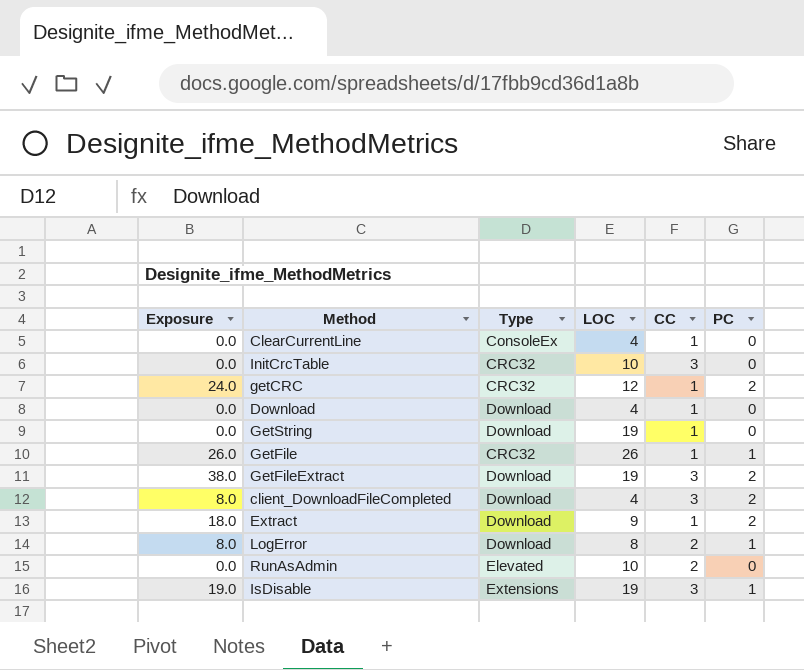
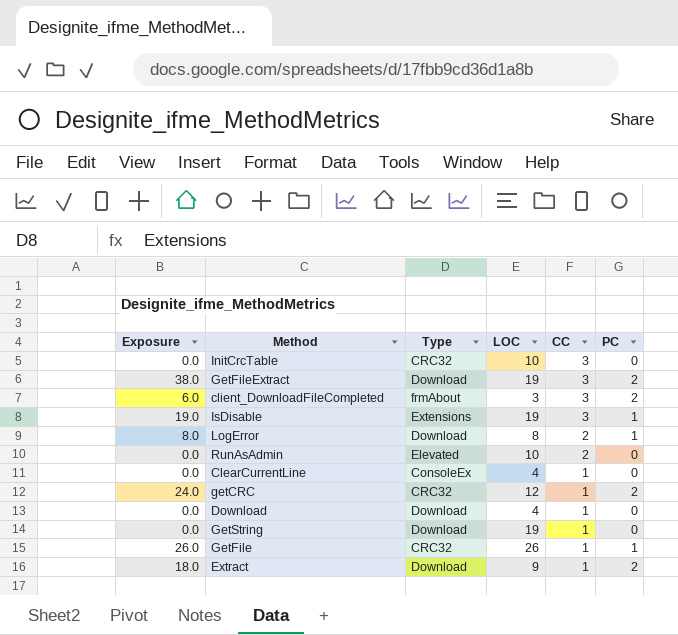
row order: none -> CC descending
client_DownloadFileCompleted | Exposure: 8.0 -> 6.0
client_DownloadFileCompleted | Type: Download -> frmAbout
client_DownloadFileCompleted | LOC: 4 -> 3

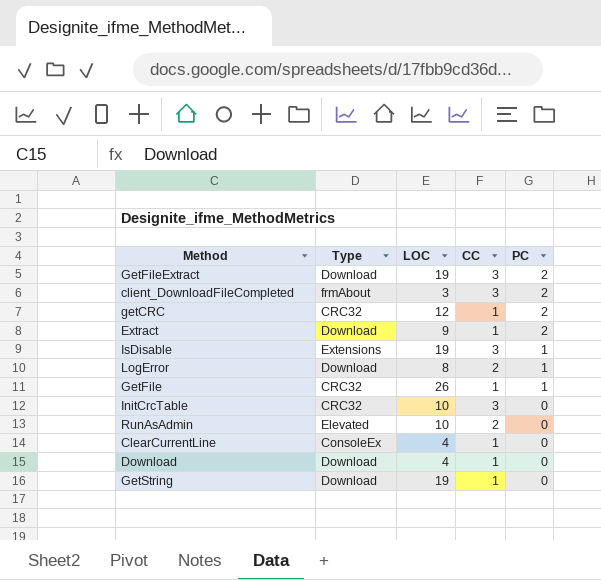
row order: CC descending -> PC descending
column Exposure | formula: [LOC] * [PC] -> none

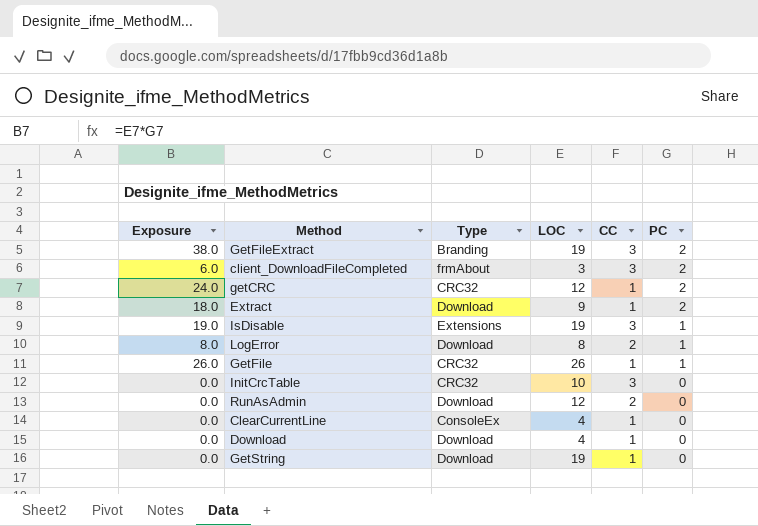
column Exposure | formula: none -> [LOC] * [PC]
GetFileExtract | Type: Download -> Branding
RunAsAdmin | Type: Elevated -> Download
RunAsAdmin | LOC: 10 -> 12

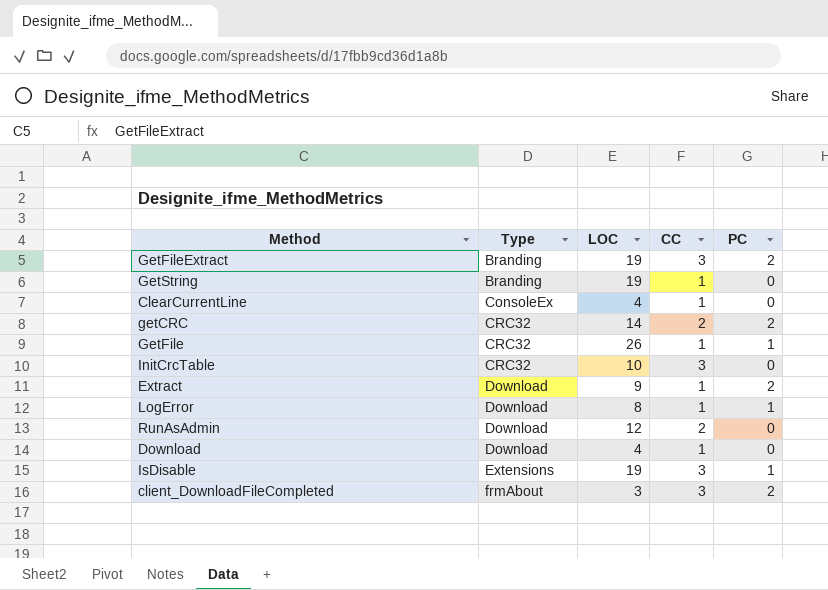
row order: PC descending -> Type ascending
column Exposure | formula: [LOC] * [PC] -> none
GetString | Type: Download -> Branding
getCRC | LOC: 12 -> 14
getCRC | CC: 1 -> 2
LogError | CC: 2 -> 1

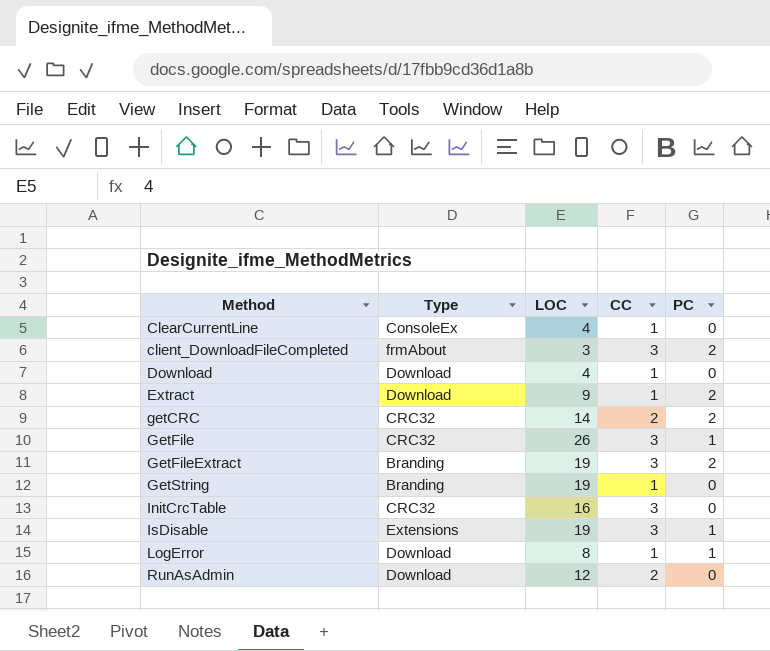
row order: Type ascending -> Method ascending
GetFile | CC: 1 -> 3
InitCrcTable | LOC: 10 -> 16

